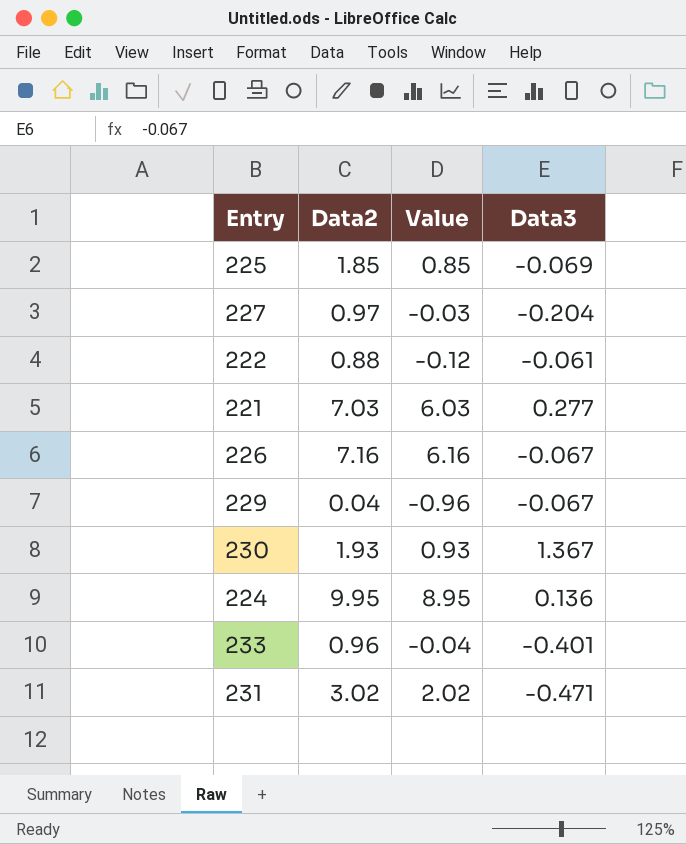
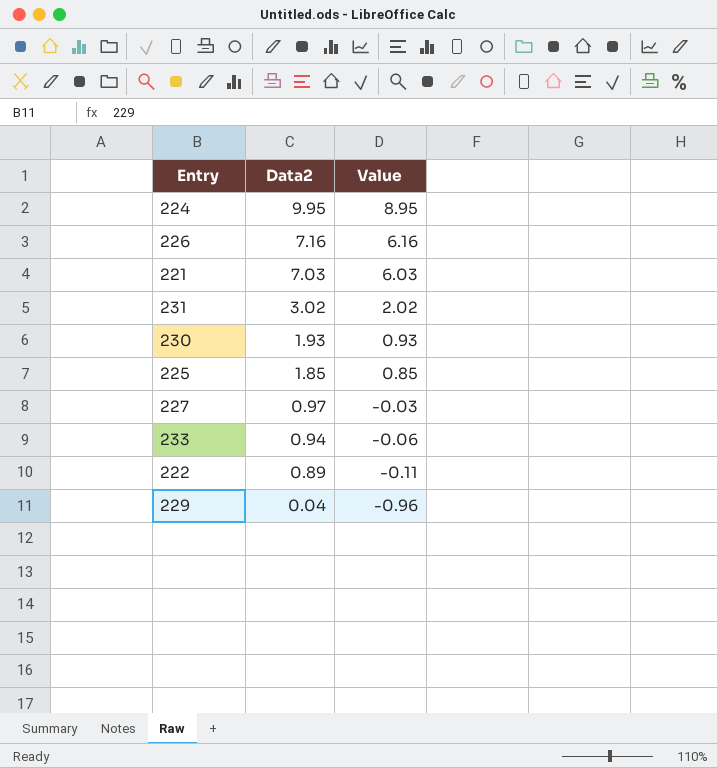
row order: none -> Data2 descending
column Data3 | position: 4 -> none
233 | Data2: 0.96 -> 0.94
233 | Value: -0.04 -> -0.06
222 | Data2: 0.88 -> 0.89
222 | Value: -0.12 -> -0.11

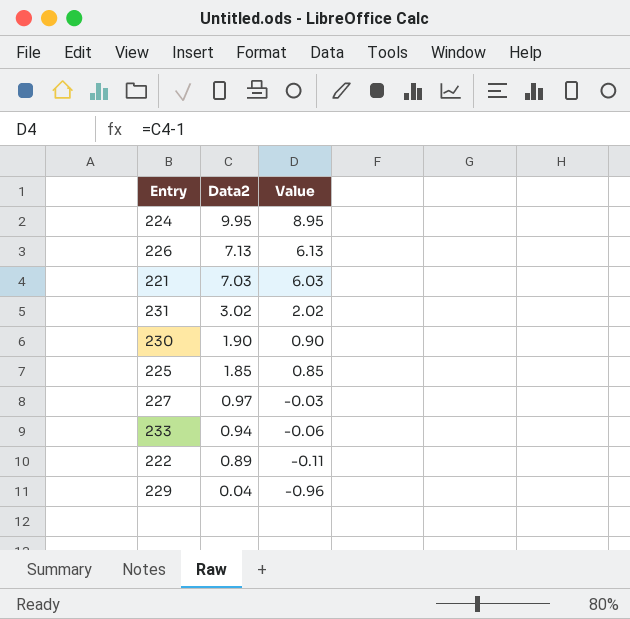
226 | Data2: 7.16 -> 7.13
226 | Value: 6.16 -> 6.13
230 | Data2: 1.93 -> 1.90
230 | Value: 0.93 -> 0.90

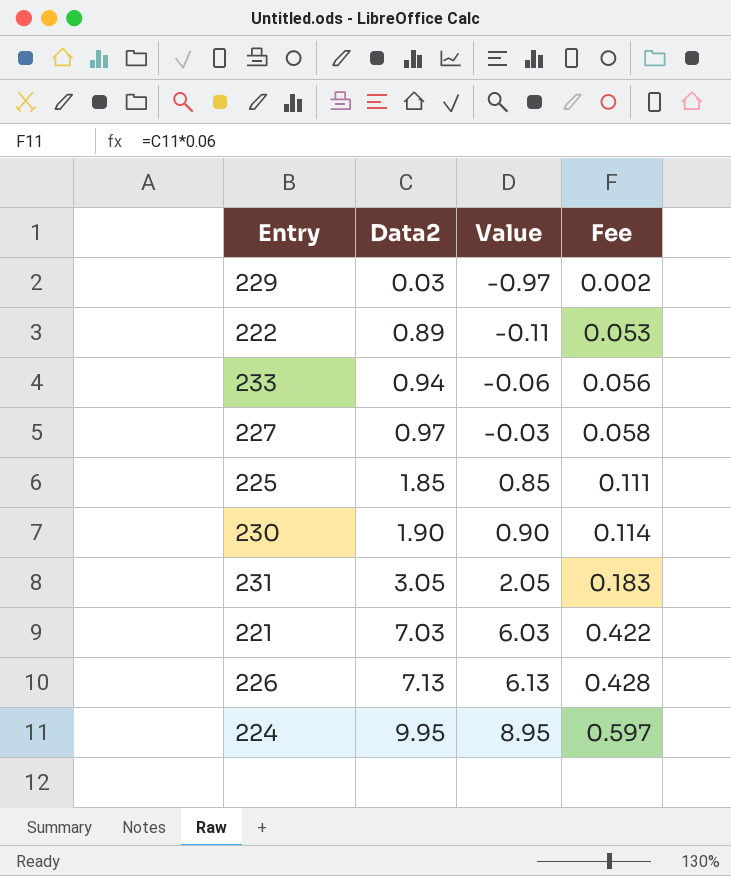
row order: Data2 descending -> Data2 ascending
column Fee | formula: none -> [Data2] * 0.06
229 | Data2: 0.04 -> 0.03
229 | Value: -0.96 -> -0.97
231 | Data2: 3.02 -> 3.05
231 | Value: 2.02 -> 2.05

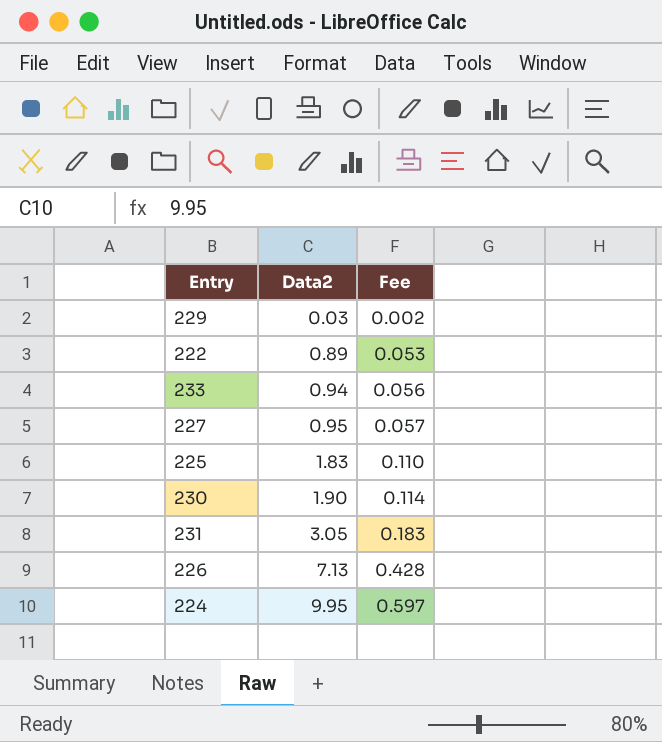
column Value | formula: [Data2] - 1 -> none
row 221: 7.03 | 6.03 | 0.422 -> none
227 | Data2: 0.97 -> 0.95
227 | Fee: 0.058 -> 0.057
225 | Data2: 1.85 -> 1.83
225 | Fee: 0.111 -> 0.110

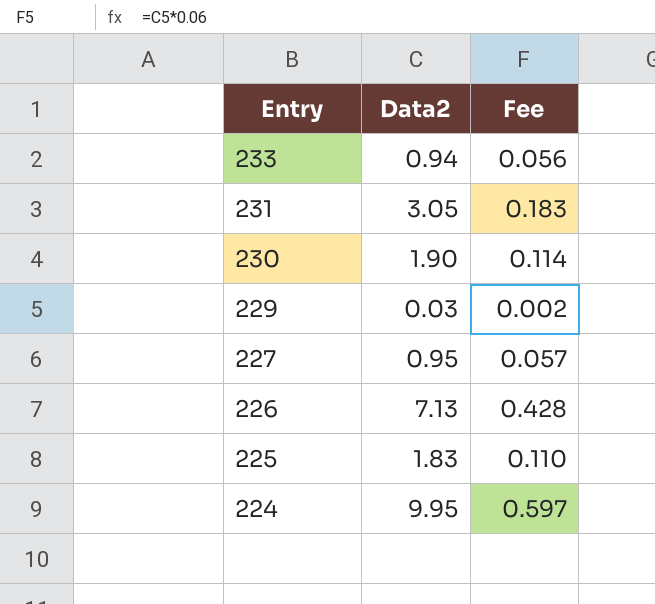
row order: Data2 ascending -> Entry descending
row 222: 0.89 | 0.053 -> none

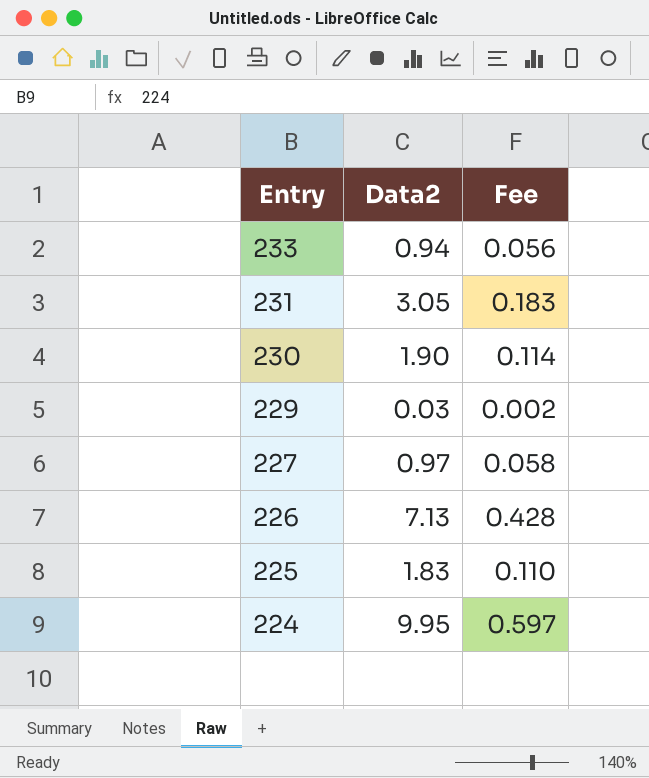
227 | Data2: 0.95 -> 0.97
227 | Fee: 0.057 -> 0.058

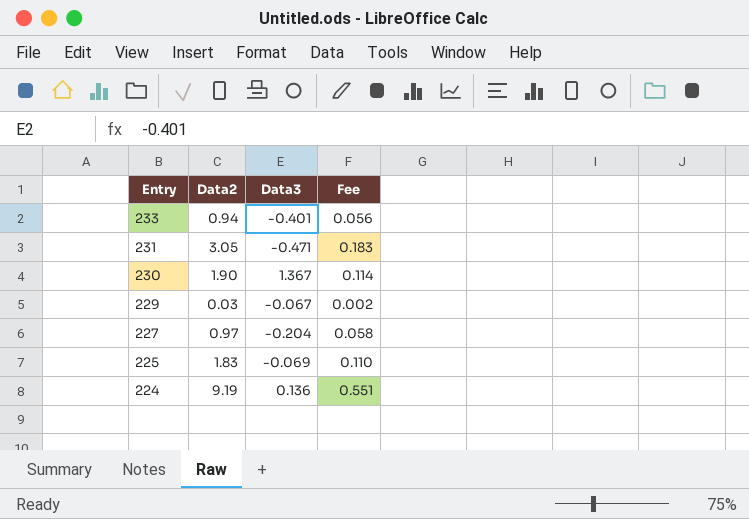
column Data3 | position: none -> 3
row 226: 7.13 | 0.428 -> none
224 | Data2: 9.95 -> 9.19
224 | Fee: 0.597 -> 0.551

